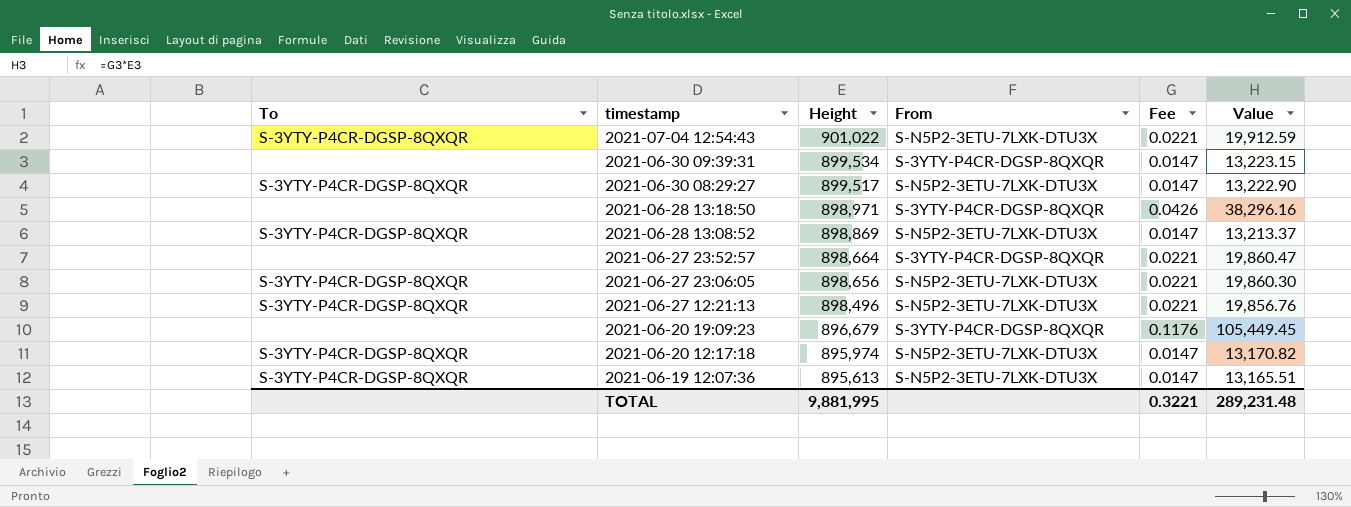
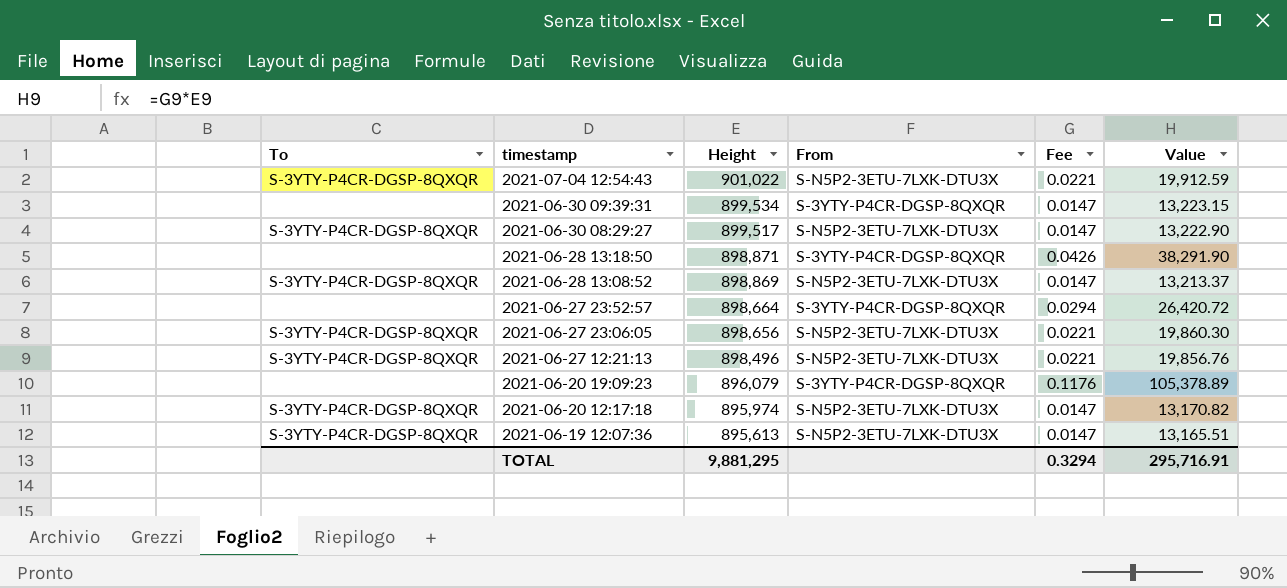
2021-06-28 13:18:50 | Height: 898,971 -> 898,871
2021-06-28 13:18:50 | Value: 38,296.16 -> 38,291.90
2021-06-27 23:52:57 | Fee: 0.0221 -> 0.0294
2021-06-27 23:52:57 | Value: 19,860.47 -> 26,420.72
2021-06-20 19:09:23 | Height: 896,679 -> 896,079
2021-06-20 19:09:23 | Value: 105,449.45 -> 105,378.89
TOTAL | Height: 9,881,995 -> 9,881,295
TOTAL | Fee: 0.3221 -> 0.3294
TOTAL | Value: 289,231.48 -> 295,716.91

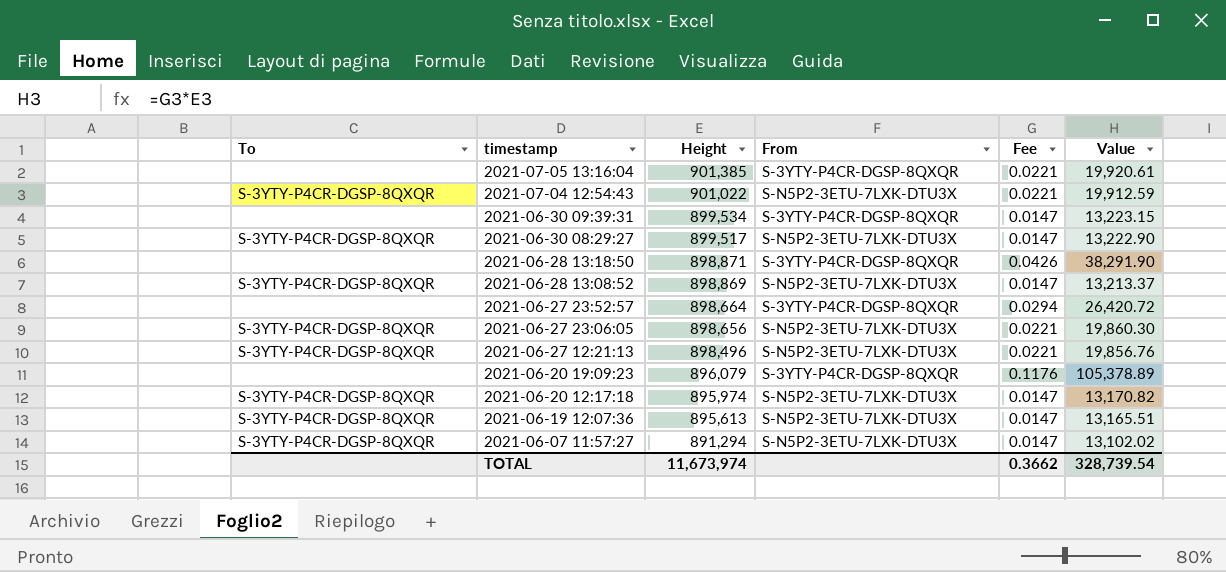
row 2021-07-05 13:16:04: none -> none | 901,385 | S-3YTY-P4CR-DGSP-8QXQR | 0.0221 | 19,920.61
row 2021-06-07 11:57:27: none -> S-3YTY-P4CR-DGSP-8QXQR | 891,294 | S-N5P2-3ETU-7LXK-DTU3X | 0.0147 | 13,102.02
TOTAL | Height: 9,881,295 -> 11,673,974
TOTAL | Fee: 0.3294 -> 0.3662
TOTAL | Value: 295,716.91 -> 328,739.54

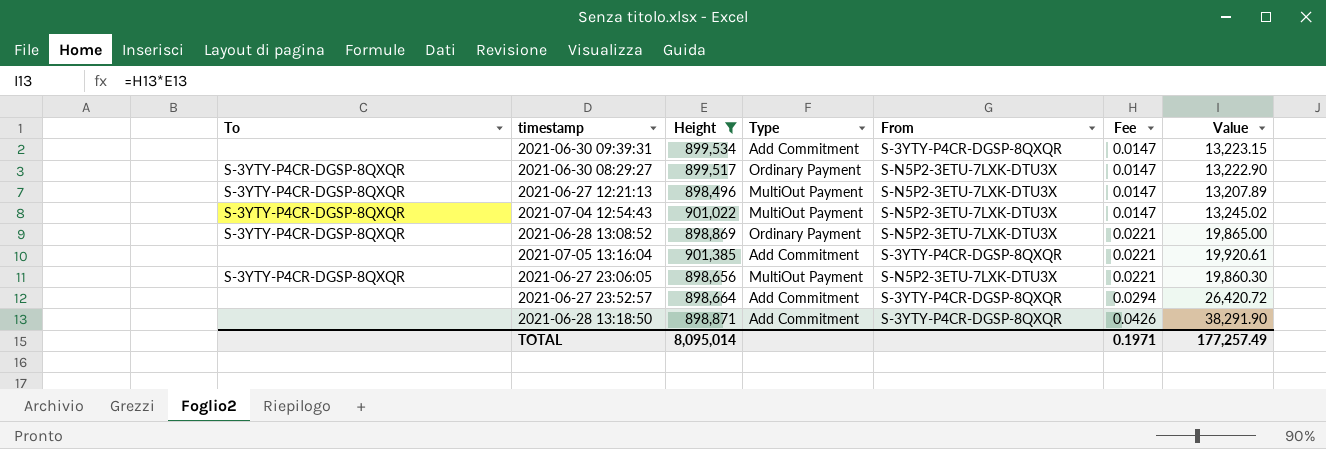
filter: none -> Height >= 898,496
row order: timestamp descending -> Fee ascending
column Type | position: none -> 4
2021-06-27 12:21:13 | Fee: 0.0221 -> 0.0147
2021-06-27 12:21:13 | Value: 19,856.76 -> 13,207.89
2021-07-04 12:54:43 | Fee: 0.0221 -> 0.0147
2021-07-04 12:54:43 | Value: 19,912.59 -> 13,245.02
2021-06-28 13:08:52 | Fee: 0.0147 -> 0.0221
2021-06-28 13:08:52 | Value: 13,213.37 -> 19,865.00
TOTAL | Height: 11,673,974 -> 8,095,014
TOTAL | Fee: 0.3662 -> 0.1971
TOTAL | Value: 328,739.54 -> 177,257.49

